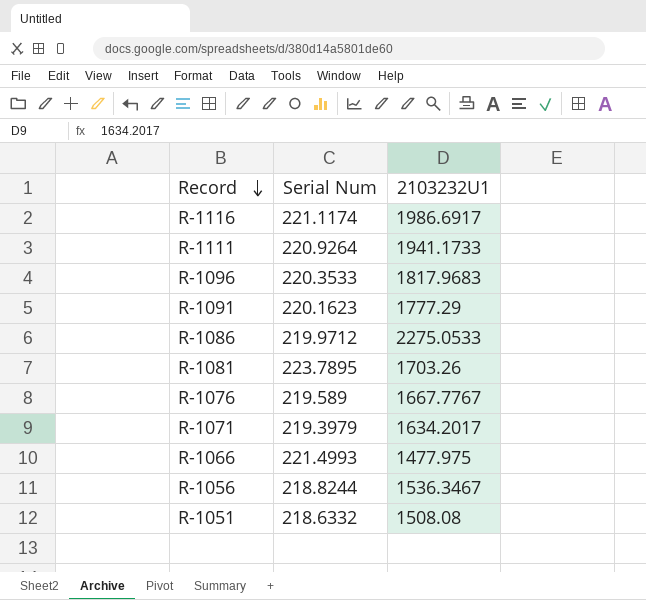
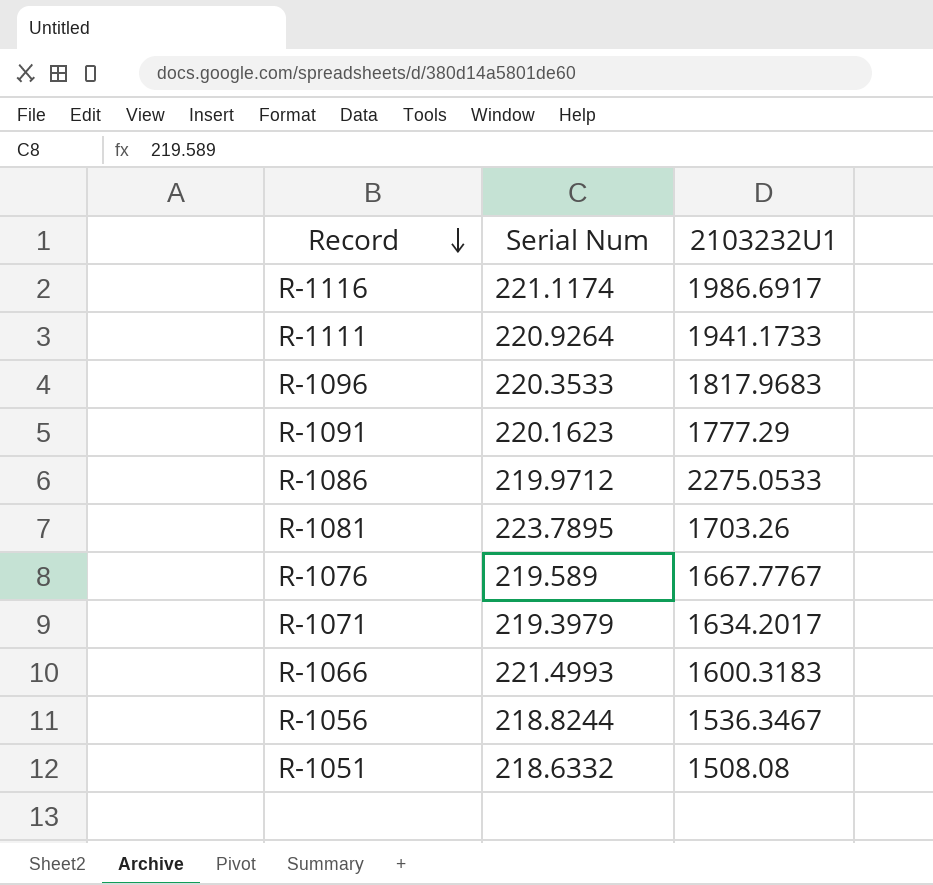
R-1066 | 2103232U1: 1477.975 -> 1600.3183

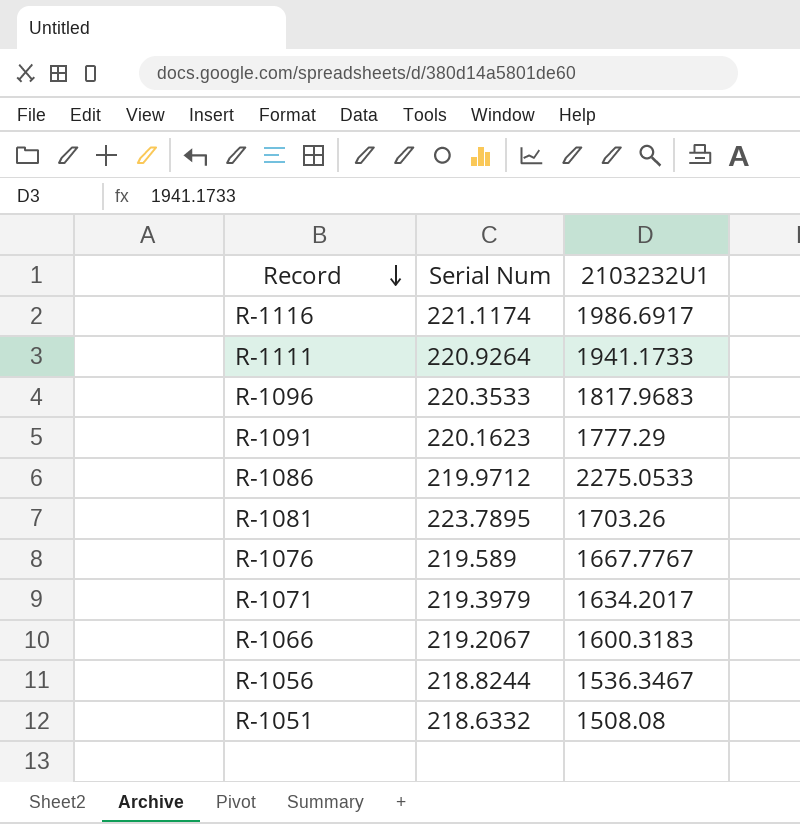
R-1066 | Serial Num: 221.4993 -> 219.2067

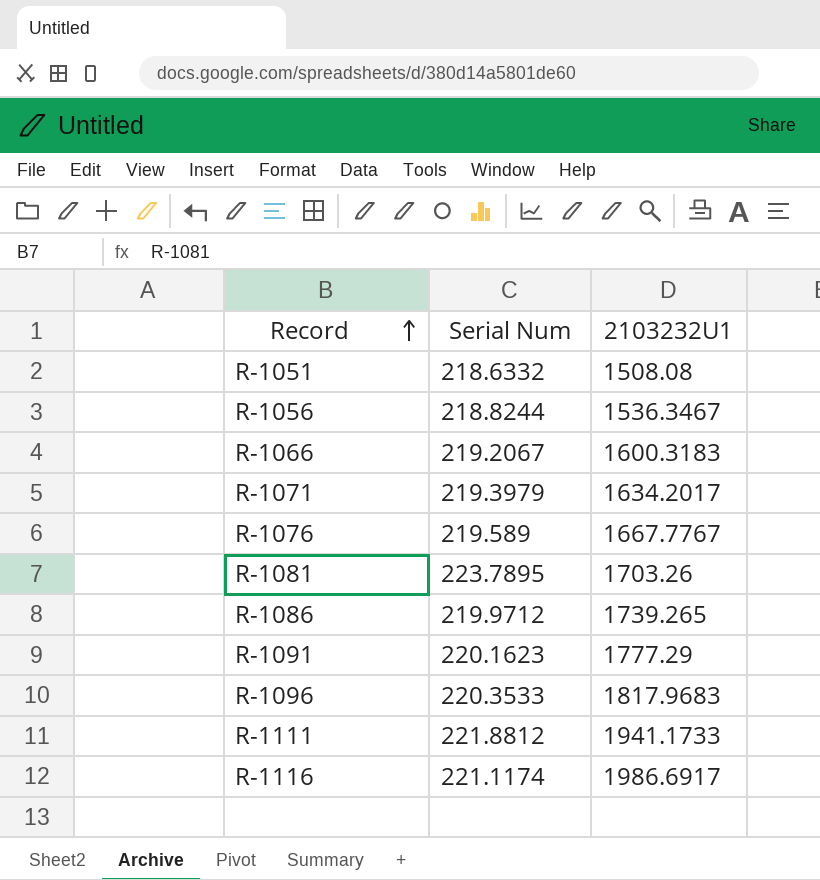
row order: Record descending -> Record ascending
R-1086 | 2103232U1: 2275.0533 -> 1739.265
R-1111 | Serial Num: 220.9264 -> 221.8812

